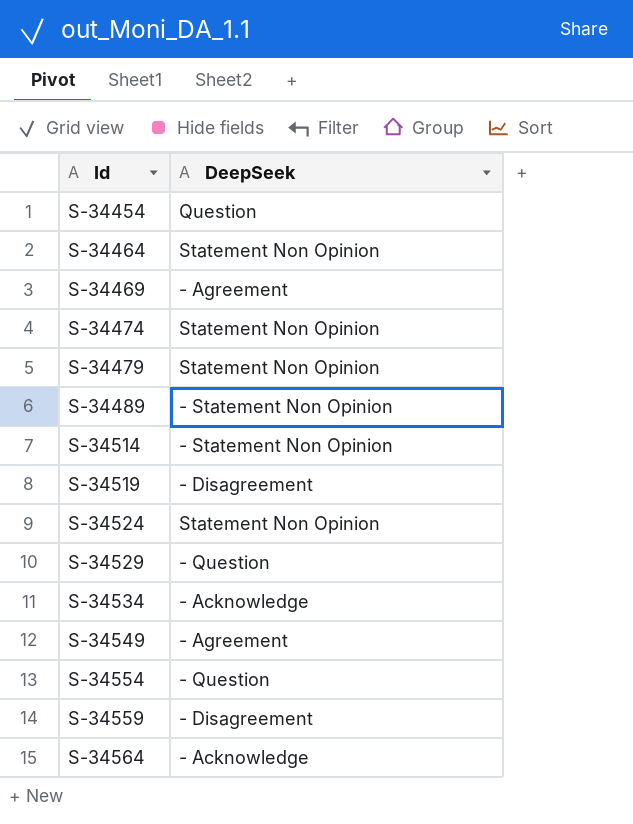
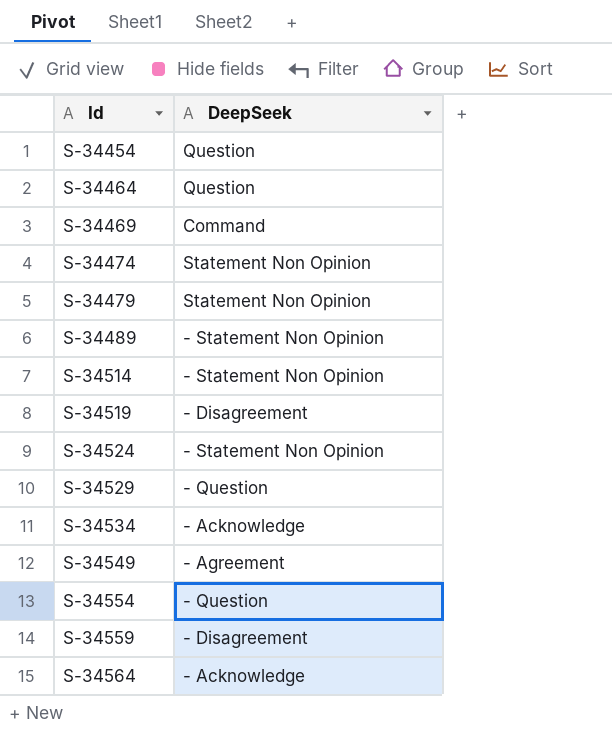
S-34464 | DeepSeek: Statement Non Opinion -> Question
S-34469 | DeepSeek: - Agreement -> Command
S-34524 | DeepSeek: Statement Non Opinion -> - Statement Non Opinion

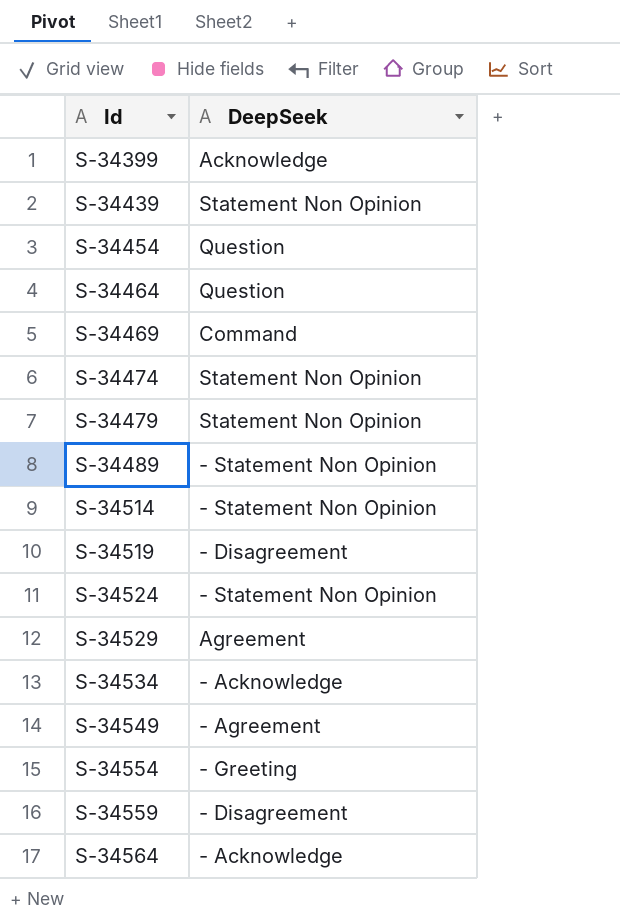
row S-34399: none -> Acknowledge
row S-34439: none -> Statement Non Opinion
S-34529 | DeepSeek: - Question -> Agreement
S-34554 | DeepSeek: - Question -> - Greeting

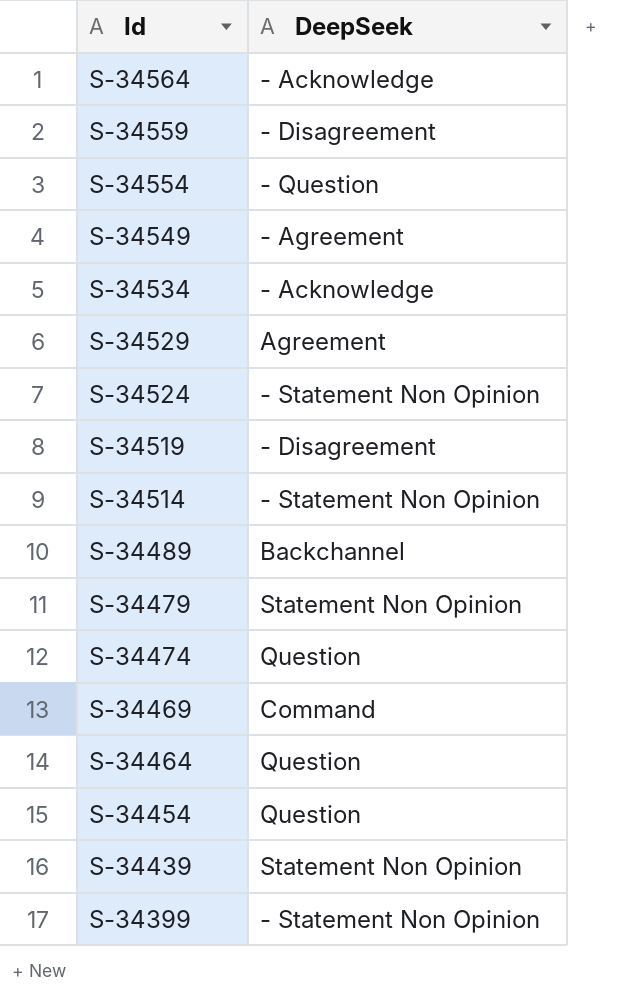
row order: Id ascending -> Id descending
S-34554 | DeepSeek: - Greeting -> - Question
S-34489 | DeepSeek: - Statement Non Opinion -> Backchannel
S-34474 | DeepSeek: Statement Non Opinion -> Question
S-34399 | DeepSeek: Acknowledge -> - Statement Non Opinion

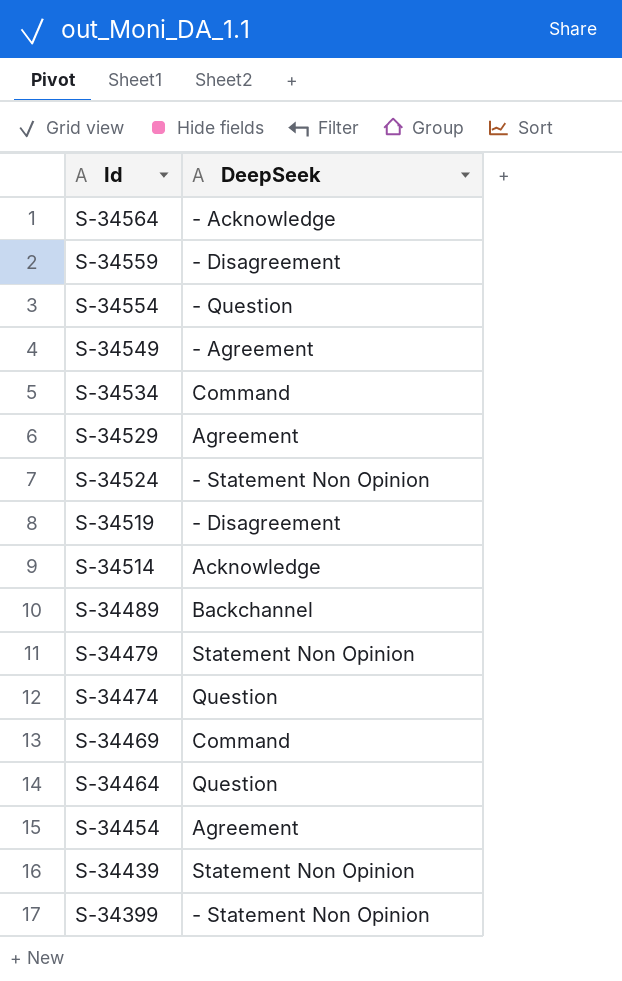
S-34534 | DeepSeek: - Acknowledge -> Command
S-34514 | DeepSeek: - Statement Non Opinion -> Acknowledge
S-34454 | DeepSeek: Question -> Agreement

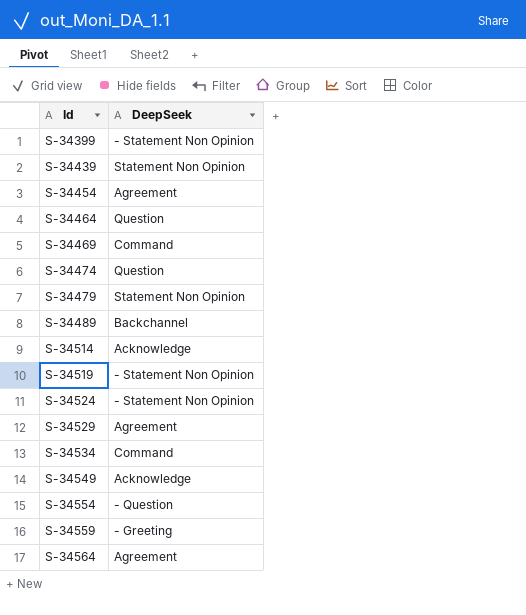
row order: Id descending -> Id ascending
S-34519 | DeepSeek: - Disagreement -> - Statement Non Opinion
S-34549 | DeepSeek: - Agreement -> Acknowledge
S-34559 | DeepSeek: - Disagreement -> - Greeting
S-34564 | DeepSeek: - Acknowledge -> Agreement

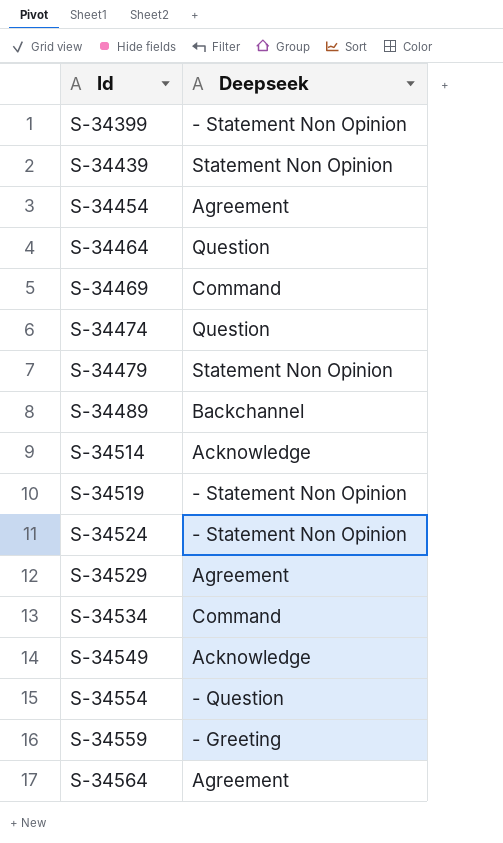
column name: DeepSeek -> Deepseek

